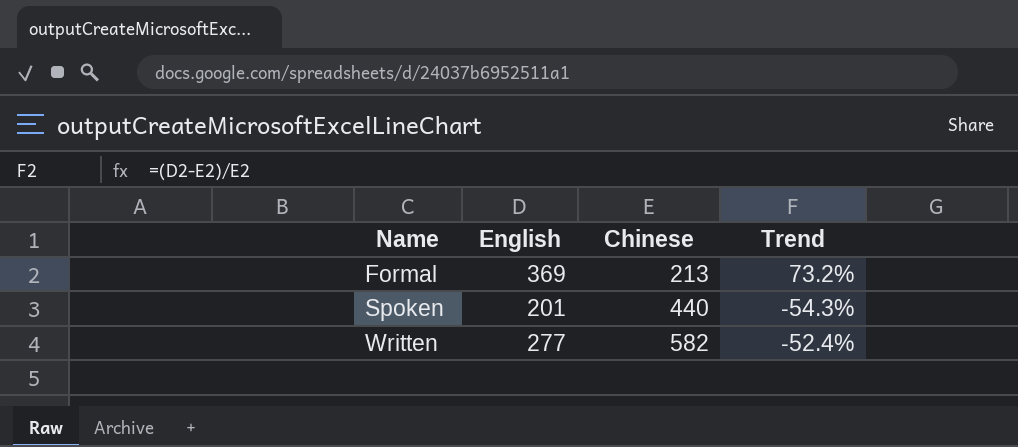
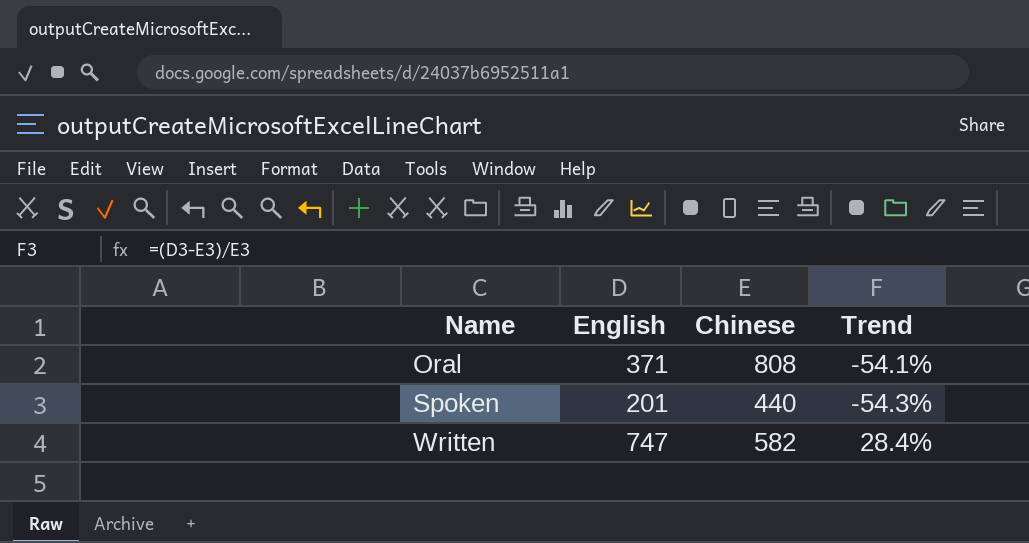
row Formal: 369 | 213 | 73.2% -> none
row Oral: none -> 371 | 808 | -54.1%
Written | English: 277 -> 747
Written | Trend: -52.4% -> 28.4%

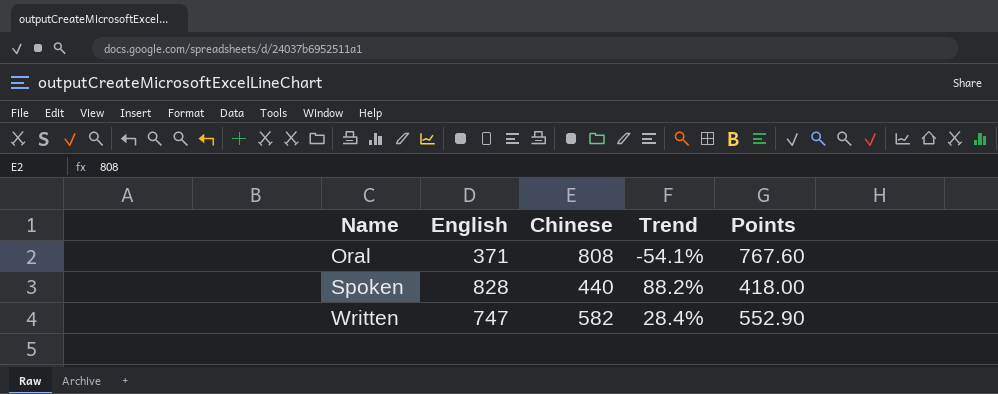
column Points | formula: none -> [Chinese] * 0.95
Spoken | English: 201 -> 828
Spoken | Trend: -54.3% -> 88.2%

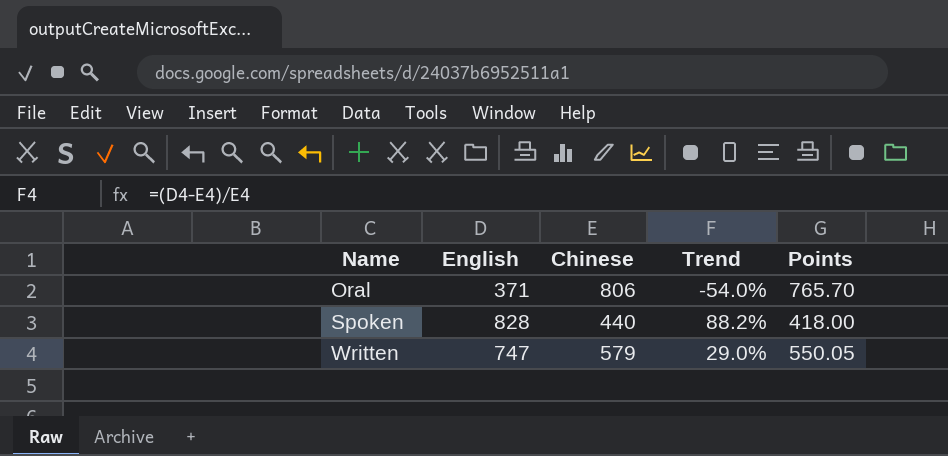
Oral | Chinese: 808 -> 806
Oral | Trend: -54.1% -> -54.0%
Oral | Points: 767.60 -> 765.70
Written | Chinese: 582 -> 579
Written | Trend: 28.4% -> 29.0%
Written | Points: 552.90 -> 550.05

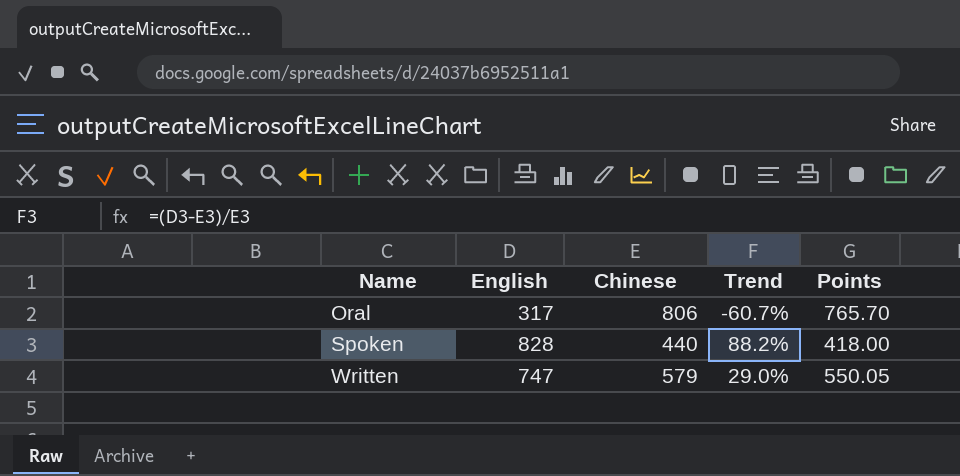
Oral | English: 371 -> 317
Oral | Trend: -54.0% -> -60.7%

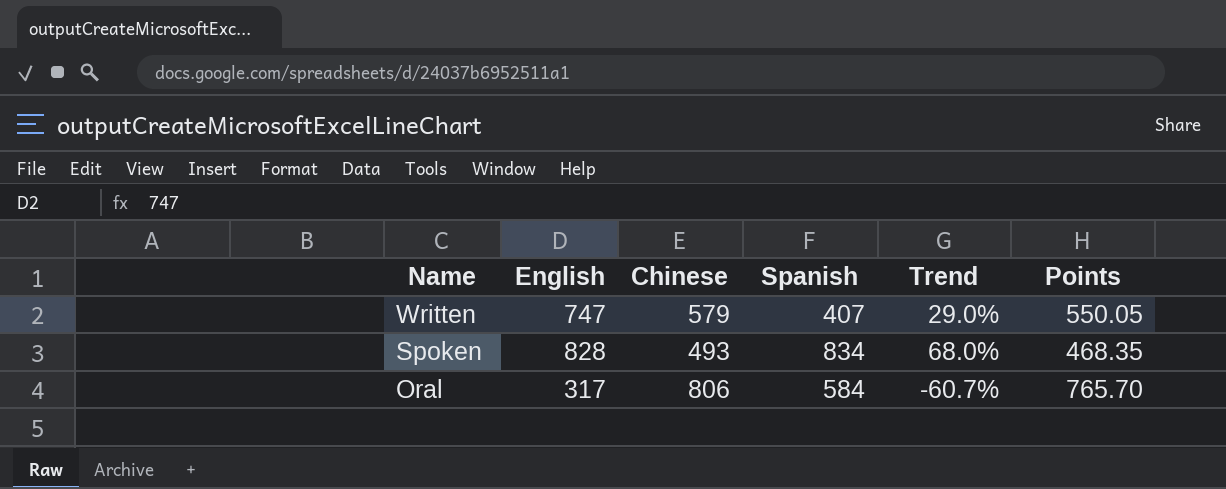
row order: Name ascending -> Name descending
column Spanish | position: none -> 4
Spoken | Chinese: 440 -> 493
Spoken | Trend: 88.2% -> 68.0%
Spoken | Points: 418.00 -> 468.35

